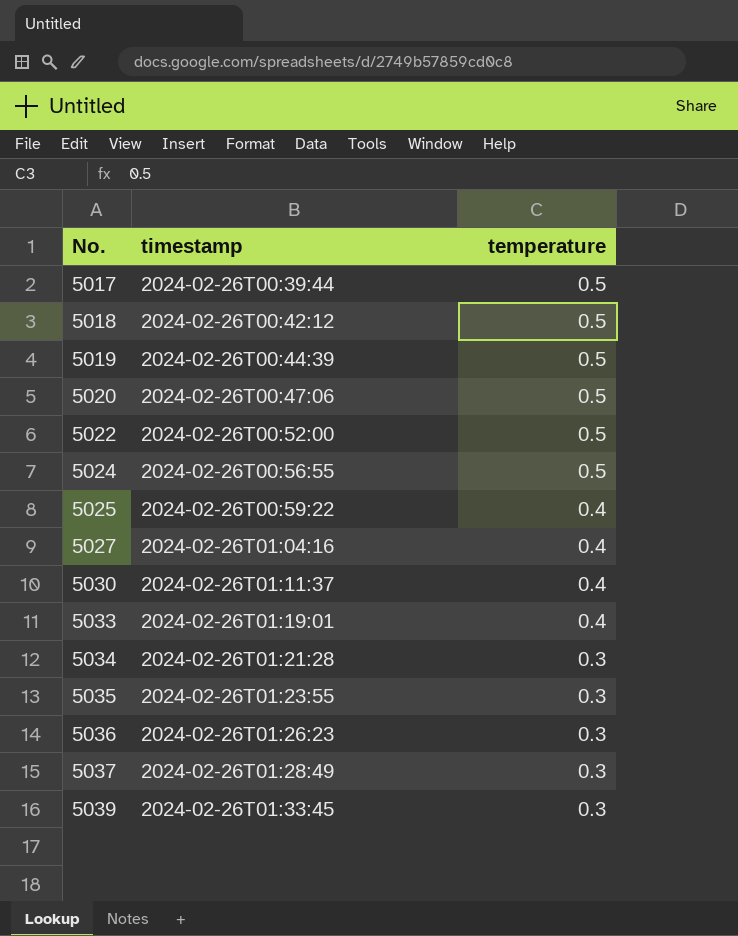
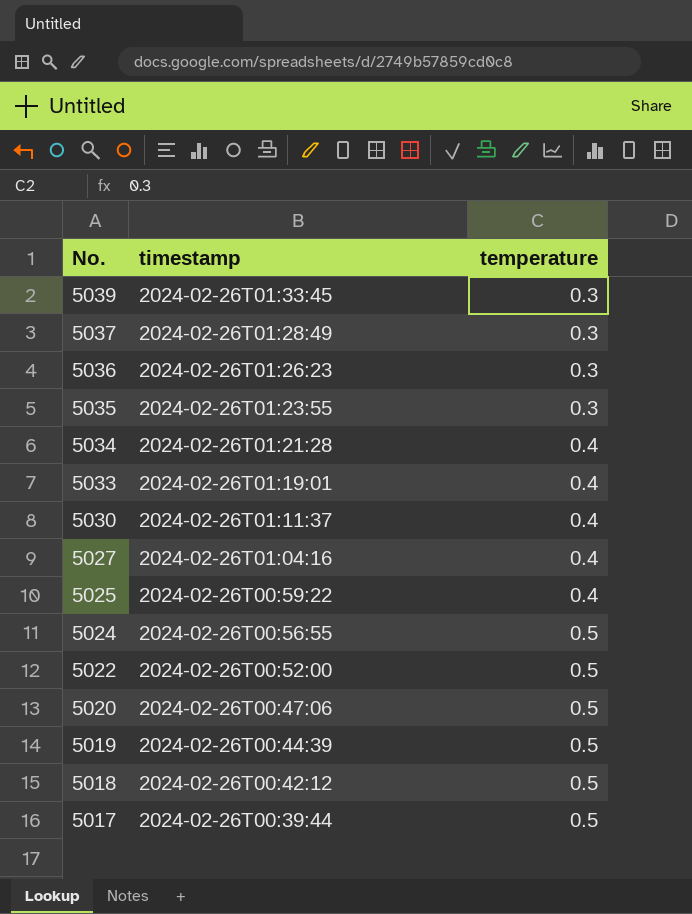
row order: No. ascending -> No. descending
5034 | temperature: 0.3 -> 0.4

